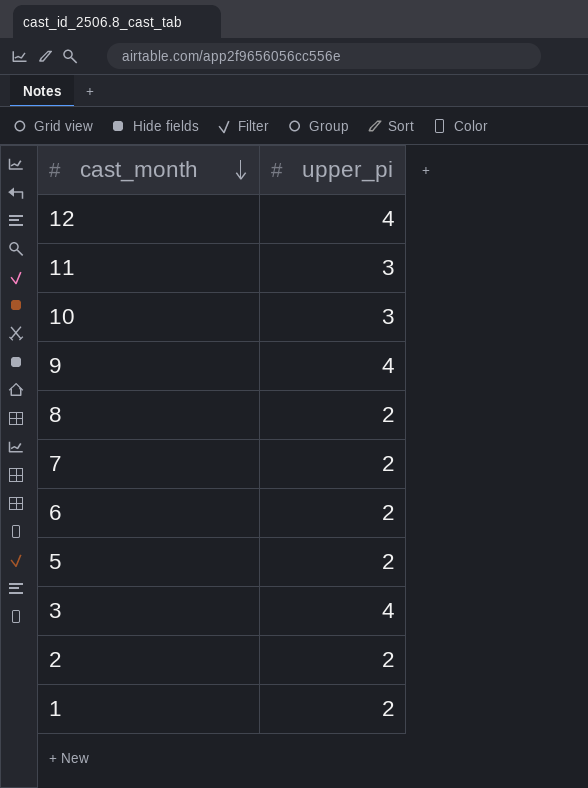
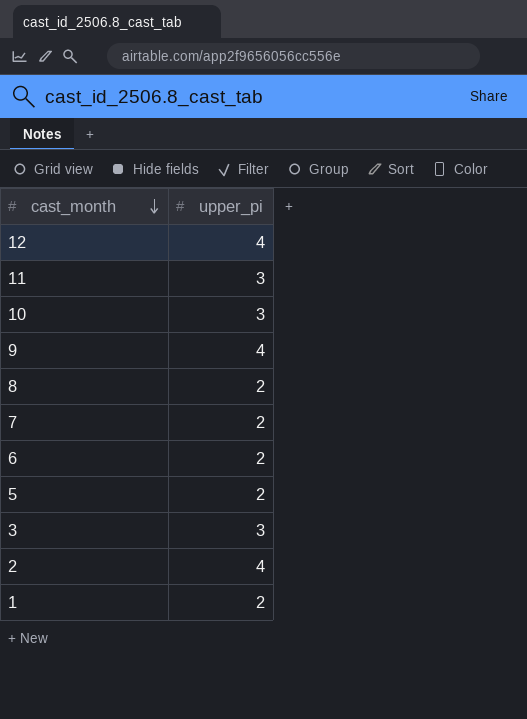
3 | upper_pi: 4 -> 3
2 | upper_pi: 2 -> 4

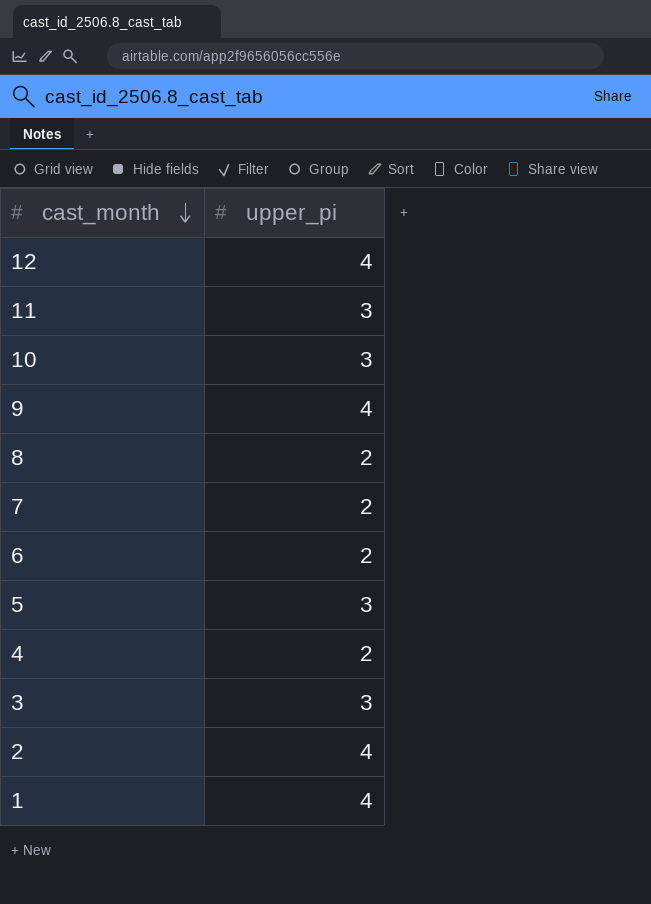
5 | upper_pi: 2 -> 3
row 4: none -> 2
1 | upper_pi: 2 -> 4

